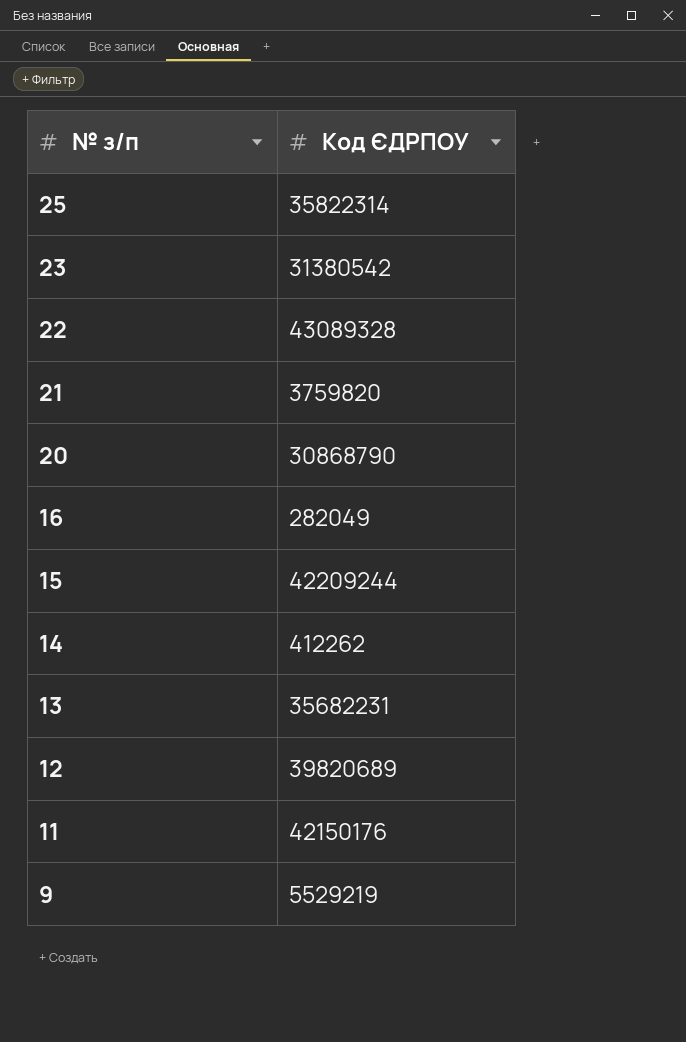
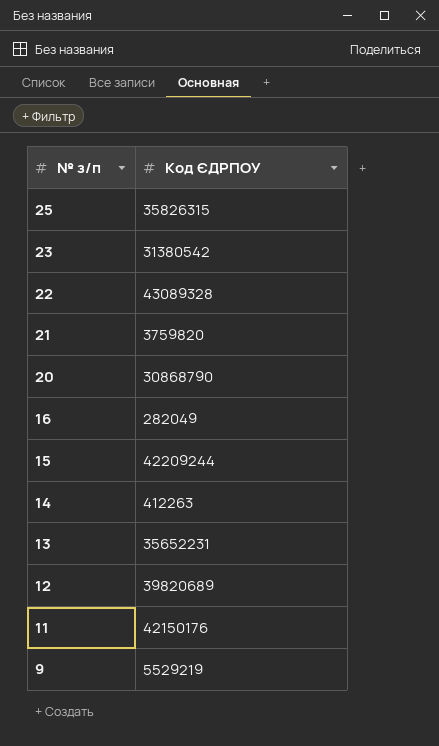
25 | Код ЄДРПОУ: 35822314 -> 35826315
14 | Код ЄДРПОУ: 412262 -> 412263
13 | Код ЄДРПОУ: 35682231 -> 35652231

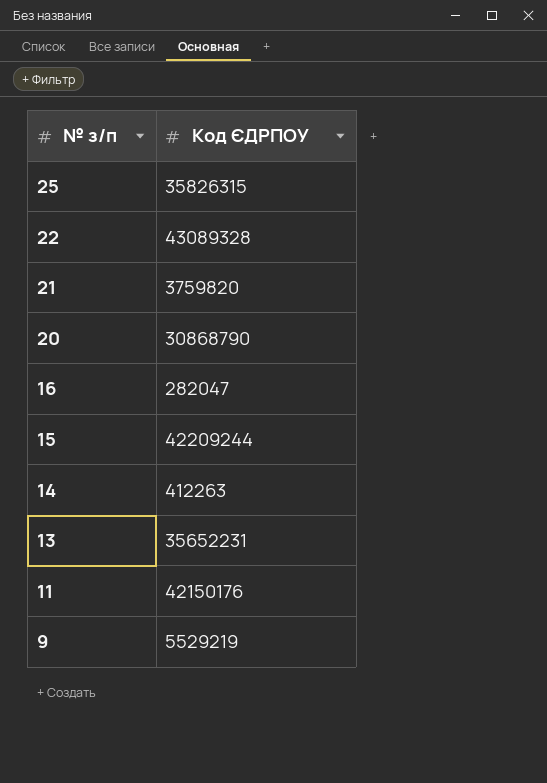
row 23: 31380542 -> none
row 12: 39820689 -> none
16 | Код ЄДРПОУ: 282049 -> 282047

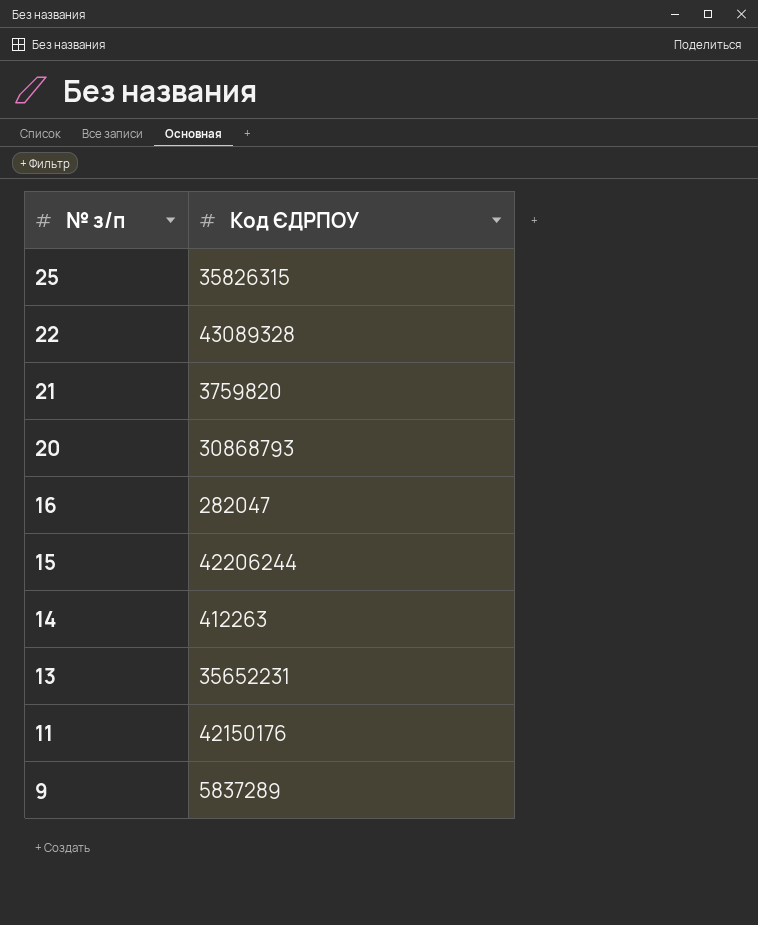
20 | Код ЄДРПОУ: 30868790 -> 30868793
15 | Код ЄДРПОУ: 42209244 -> 42206244
9 | Код ЄДРПОУ: 5529219 -> 5837289

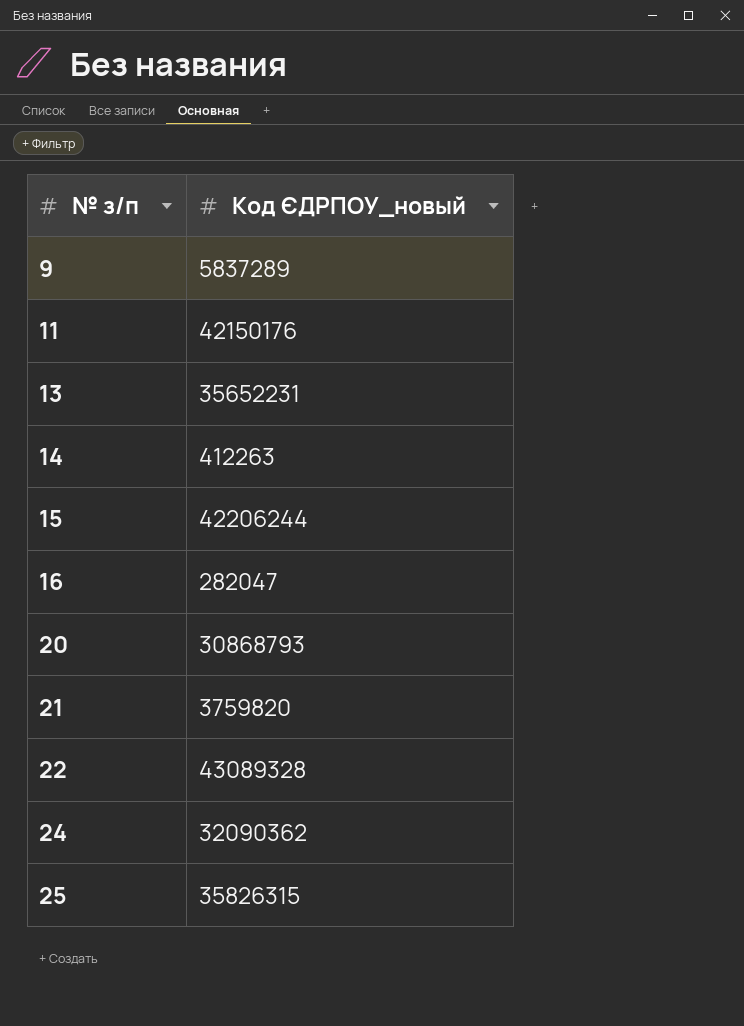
row order: № з/п descending -> № з/п ascending
column name: Код ЄДРПОУ -> Код ЄДРПОУ_новый
row 24: none -> 32090362

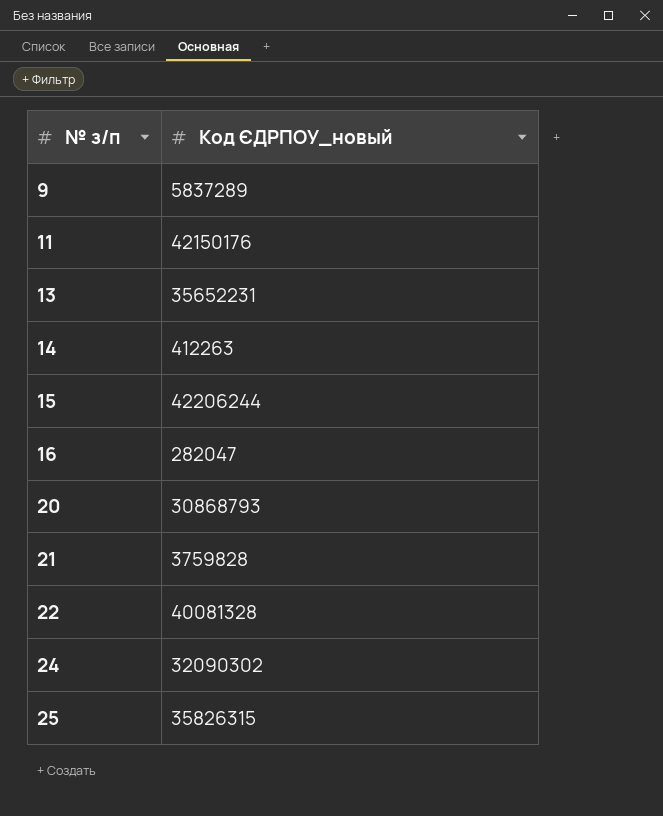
21 | Код ЄДРПОУ_новый: 3759820 -> 3759828
22 | Код ЄДРПОУ_новый: 43089328 -> 40081328
24 | Код ЄДРПОУ_новый: 32090362 -> 32090302

